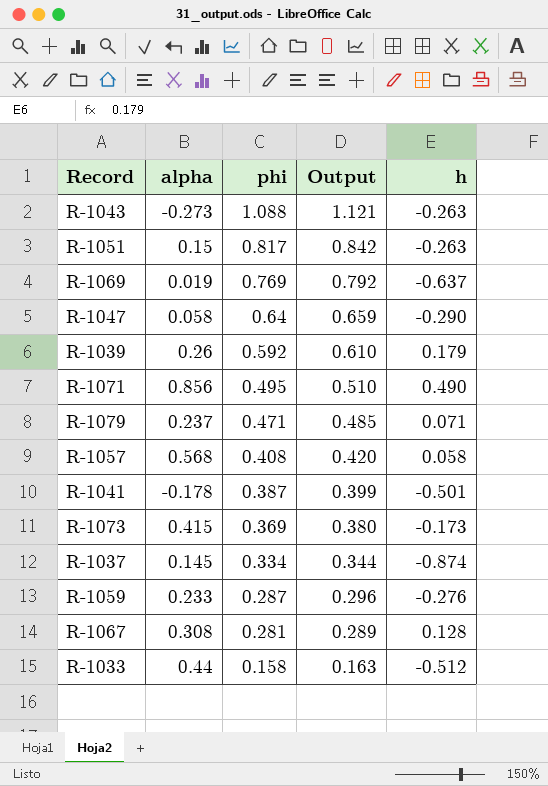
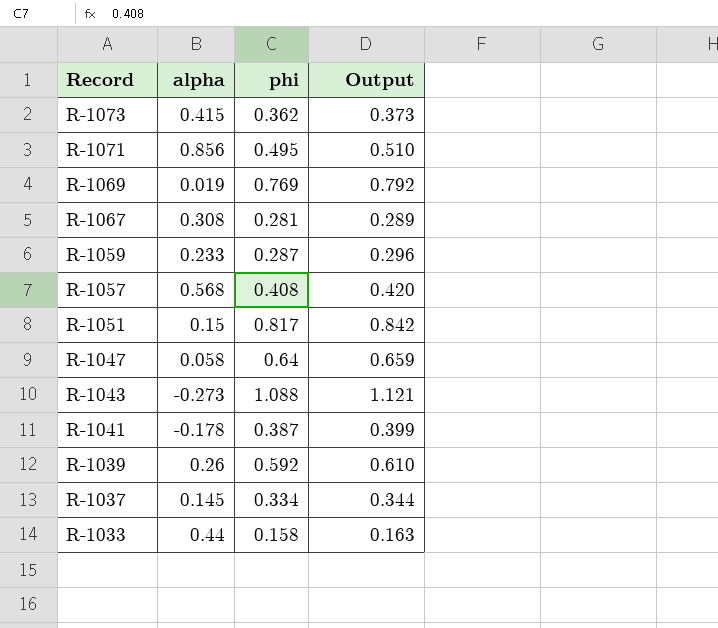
row order: phi descending -> Record descending
column h | position: 5 -> none
row R-1079: 0.237 | 0.471 | 0.485 | 0.071 -> none
R-1073 | phi: 0.369 -> 0.362
R-1073 | Output: 0.380 -> 0.373

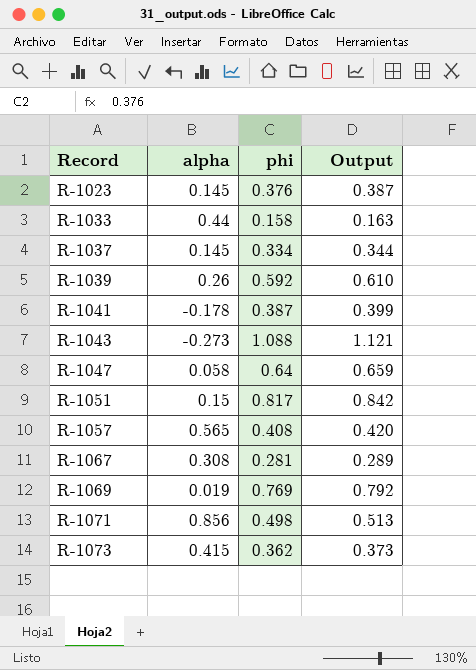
row order: Record descending -> Record ascending
row R-1059: 0.233 | 0.287 | 0.296 -> none
row R-1023: none -> 0.145 | 0.376 | 0.387
R-1057 | alpha: 0.568 -> 0.565
R-1071 | phi: 0.495 -> 0.498
R-1071 | Output: 0.510 -> 0.513

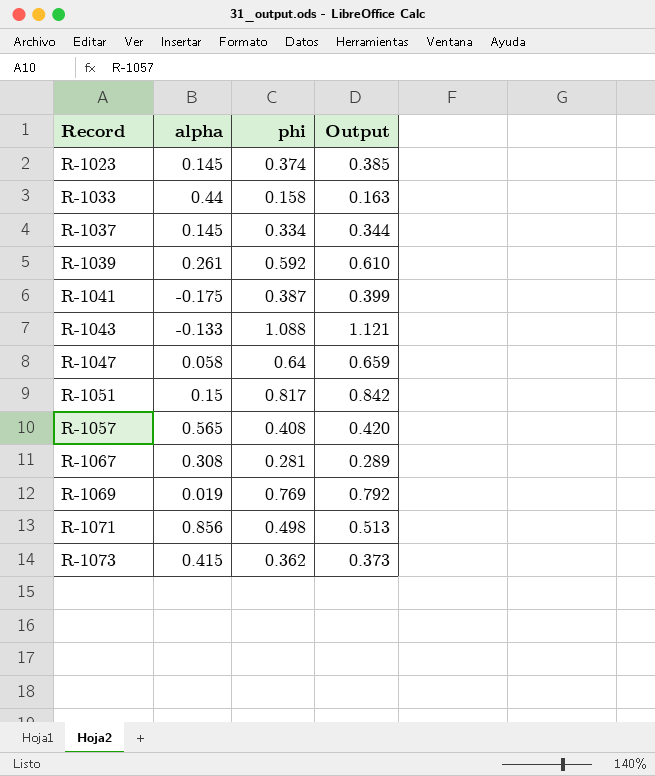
R-1023 | phi: 0.376 -> 0.374
R-1023 | Output: 0.387 -> 0.385
R-1039 | alpha: 0.26 -> 0.261
R-1041 | alpha: -0.178 -> -0.175
R-1043 | alpha: -0.273 -> -0.133

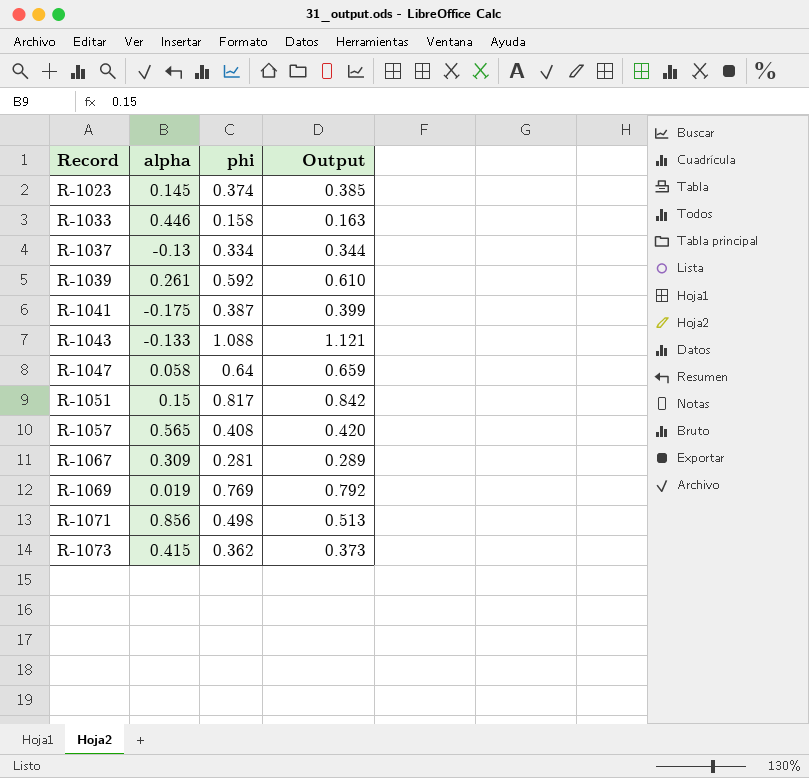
R-1033 | alpha: 0.44 -> 0.446
R-1037 | alpha: 0.145 -> -0.13
R-1067 | alpha: 0.308 -> 0.309

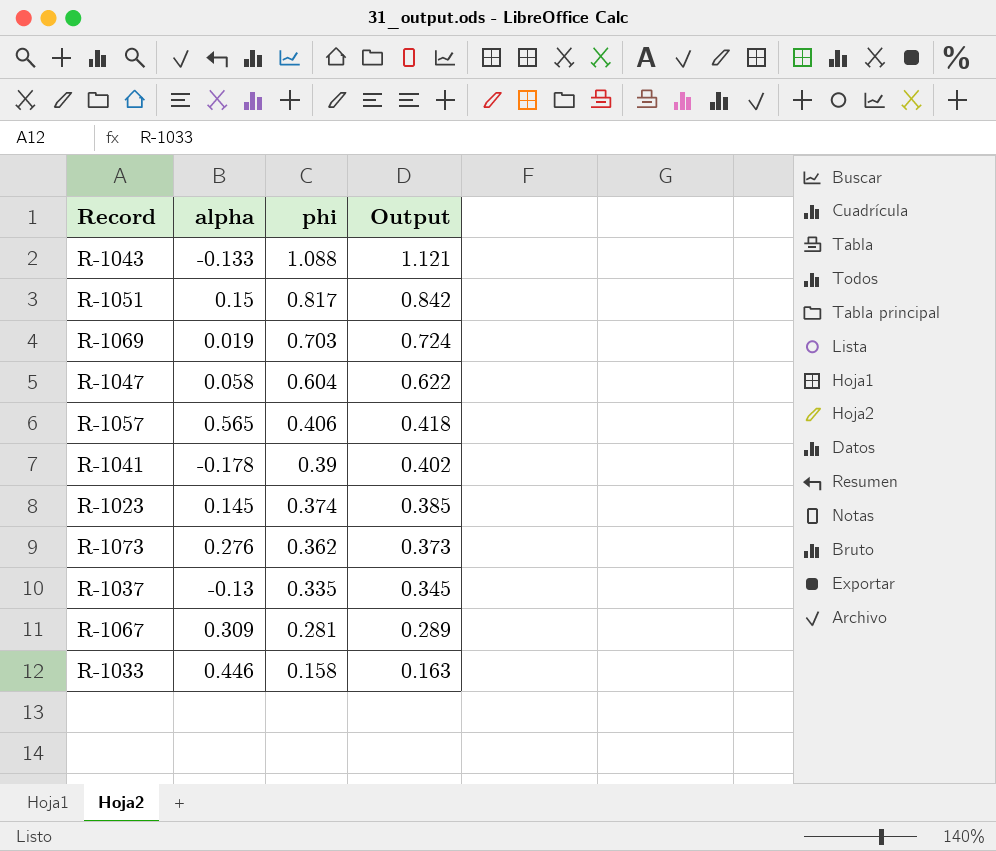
row order: Record ascending -> phi descending
row R-1039: 0.261 | 0.592 | 0.610 -> none
row R-1071: 0.856 | 0.498 | 0.513 -> none
R-1069 | phi: 0.769 -> 0.703
R-1069 | Output: 0.792 -> 0.724
R-1047 | phi: 0.64 -> 0.604
R-1047 | Output: 0.659 -> 0.622
R-1057 | phi: 0.408 -> 0.406
R-1057 | Output: 0.420 -> 0.418
R-1041 | alpha: -0.175 -> -0.178
R-1041 | phi: 0.387 -> 0.39
R-1041 | Output: 0.399 -> 0.402
R-1073 | alpha: 0.415 -> 0.276
R-1037 | phi: 0.334 -> 0.335
R-1037 | Output: 0.344 -> 0.345

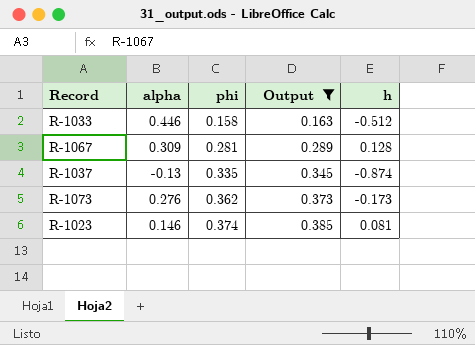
filter: none -> Output <= 0.385
row order: phi descending -> phi ascending
column h | position: none -> 5
R-1023 | alpha: 0.145 -> 0.146

